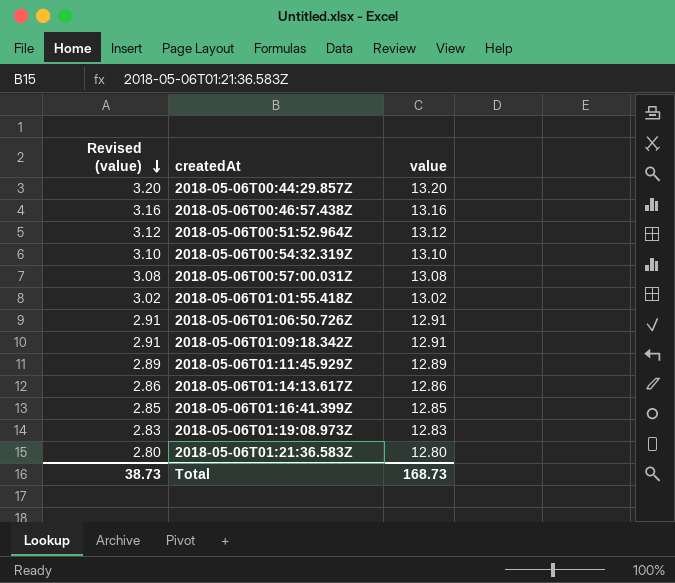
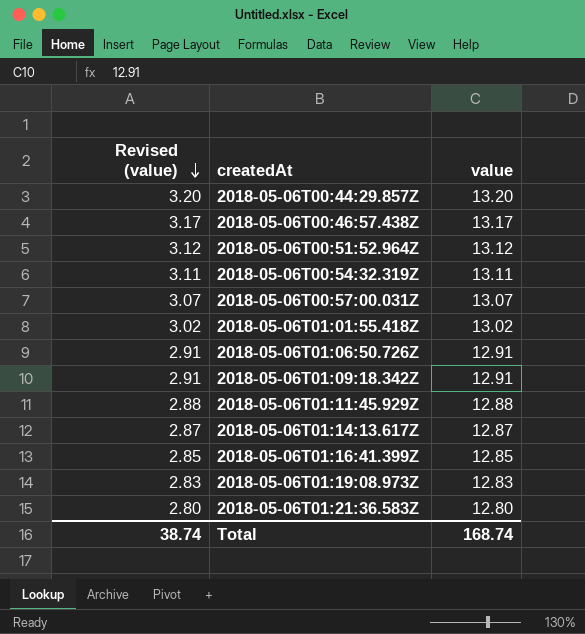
2018-05-06T00:46:57.438Z | Revised (value): 3.16 -> 3.17
2018-05-06T00:46:57.438Z | value: 13.16 -> 13.17
2018-05-06T00:54:32.319Z | Revised (value): 3.10 -> 3.11
2018-05-06T00:54:32.319Z | value: 13.10 -> 13.11
2018-05-06T00:57:00.031Z | Revised (value): 3.08 -> 3.07
2018-05-06T00:57:00.031Z | value: 13.08 -> 13.07
2018-05-06T01:11:45.929Z | Revised (value): 2.89 -> 2.88
2018-05-06T01:11:45.929Z | value: 12.89 -> 12.88
2018-05-06T01:14:13.617Z | Revised (value): 2.86 -> 2.87
2018-05-06T01:14:13.617Z | value: 12.86 -> 12.87
Total | Revised (value): 38.73 -> 38.74
Total | value: 168.73 -> 168.74

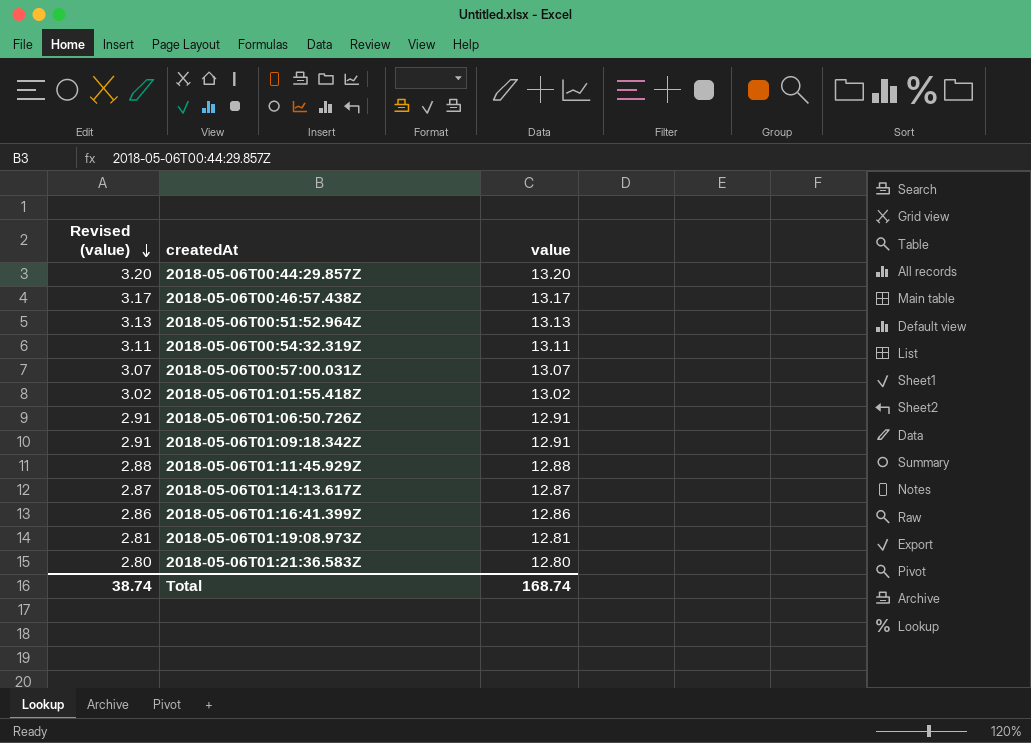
2018-05-06T00:51:52.964Z | Revised (value): 3.12 -> 3.13
2018-05-06T00:51:52.964Z | value: 13.12 -> 13.13
2018-05-06T01:16:41.399Z | Revised (value): 2.85 -> 2.86
2018-05-06T01:16:41.399Z | value: 12.85 -> 12.86
2018-05-06T01:19:08.973Z | Revised (value): 2.83 -> 2.81
2018-05-06T01:19:08.973Z | value: 12.83 -> 12.81

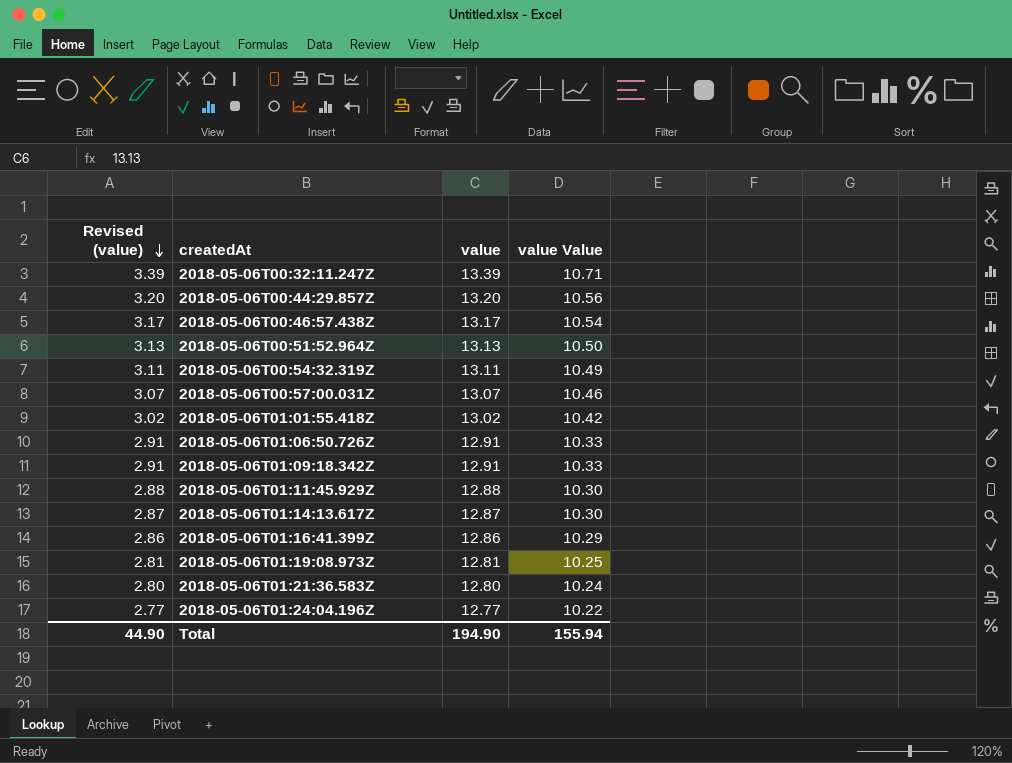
column value Value | formula: none -> [value] * 0.8
row 2018-05-06T00:32:11.247Z: none -> 3.39 | 13.39 | 10.71
row 2018-05-06T01:24:04.196Z: none -> 2.77 | 12.77 | 10.22
Total | Revised (value): 38.74 -> 44.90
Total | value: 168.74 -> 194.90

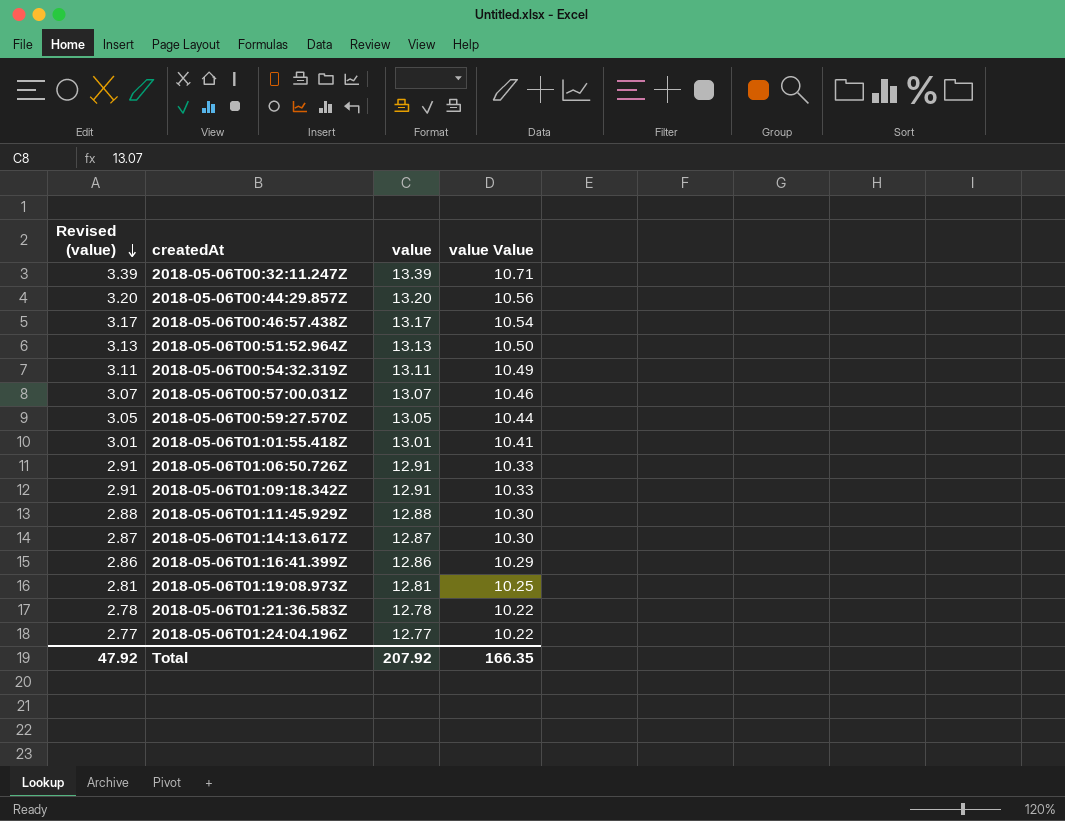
row 2018-05-06T00:59:27.570Z: none -> 3.05 | 13.05 | 10.44
2018-05-06T01:01:55.418Z | Revised (value): 3.02 -> 3.01
2018-05-06T01:01:55.418Z | value: 13.02 -> 13.01
2018-05-06T01:01:55.418Z | value Value: 10.42 -> 10.41
2018-05-06T01:21:36.583Z | Revised (value): 2.80 -> 2.78
2018-05-06T01:21:36.583Z | value: 12.80 -> 12.78
2018-05-06T01:21:36.583Z | value Value: 10.24 -> 10.22
Total | Revised (value): 44.90 -> 47.92
Total | value: 194.90 -> 207.92
Total | value Value: 155.94 -> 166.35

